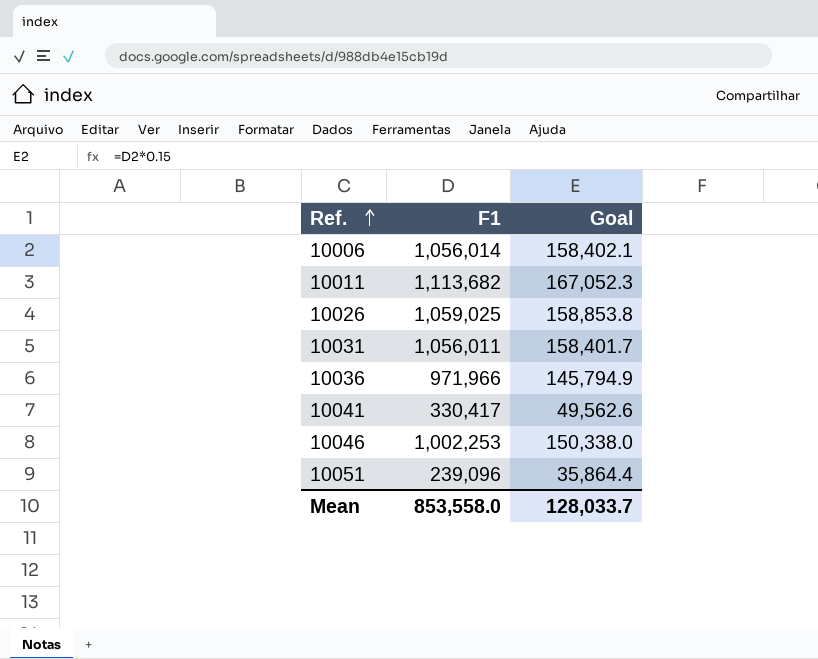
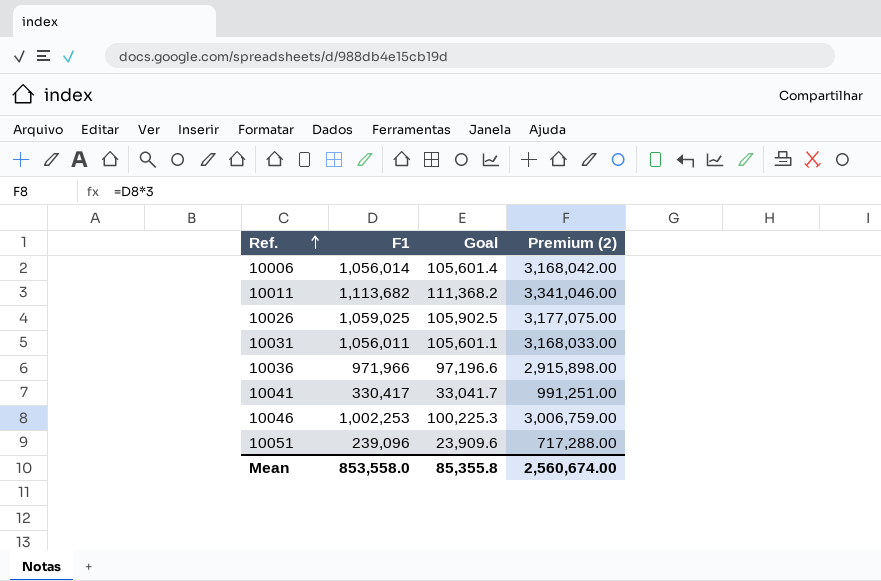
column Goal | formula: [F1] * 0.15 -> [F1] * 0.1
column Premium (2) | formula: none -> [F1] * 3
Mean | Goal: 128,033.7 -> 85,355.8

